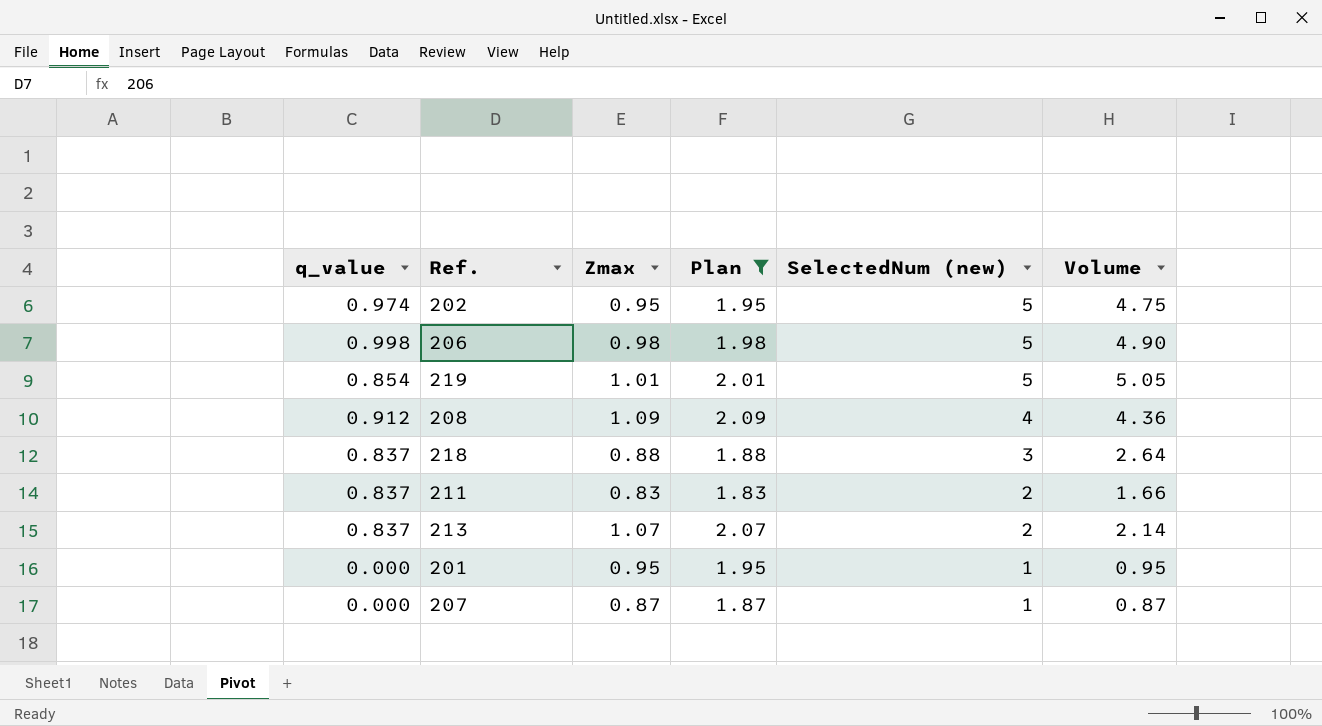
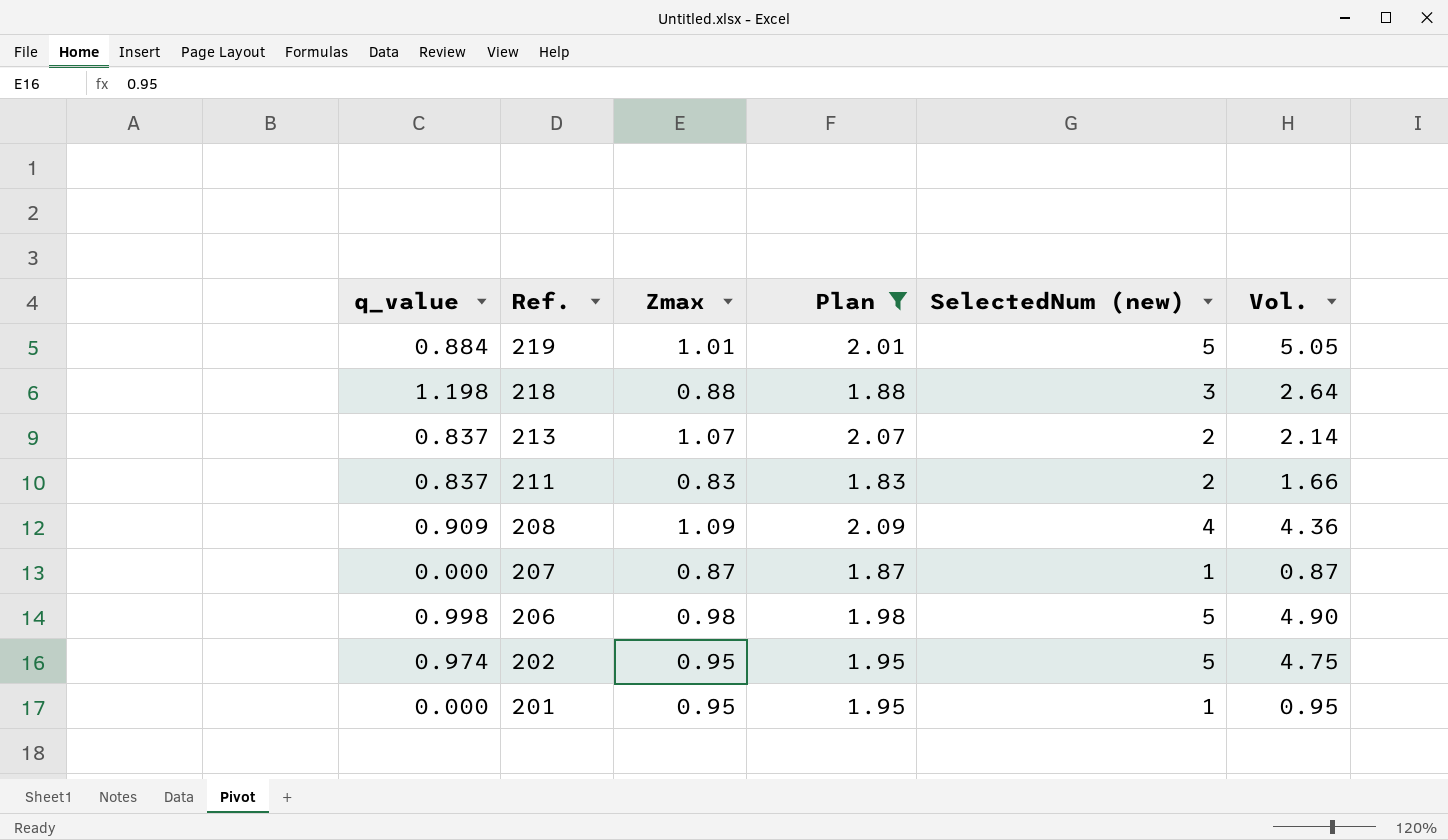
row order: SelectedNum (new) descending -> Ref. descending
column name: Volume -> Vol.
219 | q_value: 0.854 -> 0.884
218 | q_value: 0.837 -> 1.198
208 | q_value: 0.912 -> 0.909

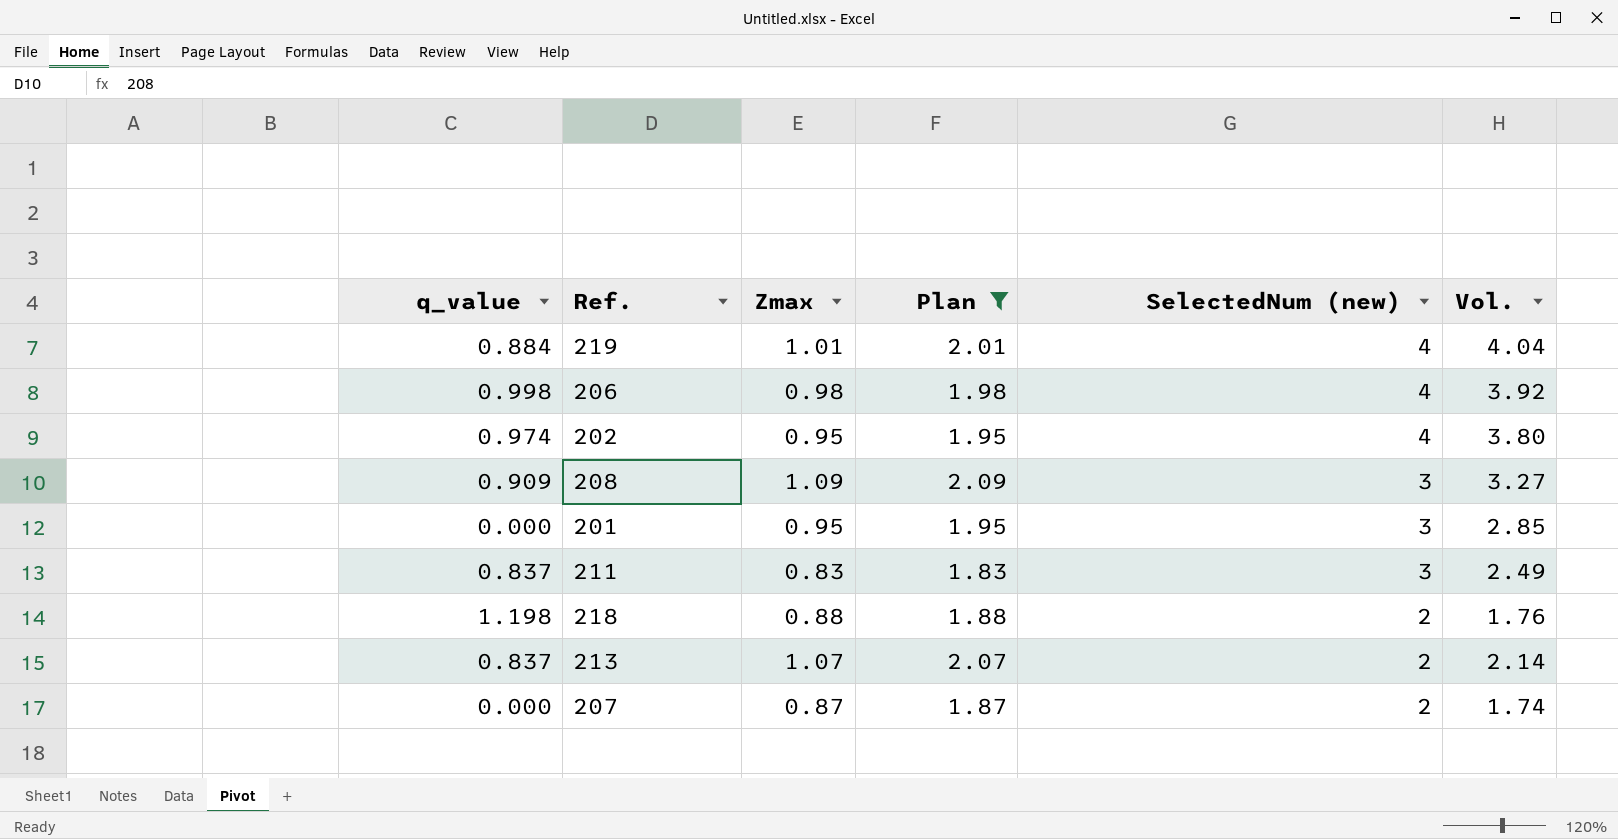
row order: Ref. descending -> SelectedNum (new) descending
219 | SelectedNum (new): 5 -> 4
219 | Vol.: 5.05 -> 4.04
206 | SelectedNum (new): 5 -> 4
206 | Vol.: 4.90 -> 3.92
202 | SelectedNum (new): 5 -> 4
202 | Vol.: 4.75 -> 3.80
208 | SelectedNum (new): 4 -> 3
208 | Vol.: 4.36 -> 3.27
201 | SelectedNum (new): 1 -> 3
201 | Vol.: 0.95 -> 2.85
211 | SelectedNum (new): 2 -> 3
211 | Vol.: 1.66 -> 2.49
218 | SelectedNum (new): 3 -> 2
218 | Vol.: 2.64 -> 1.76
207 | SelectedNum (new): 1 -> 2
207 | Vol.: 0.87 -> 1.74

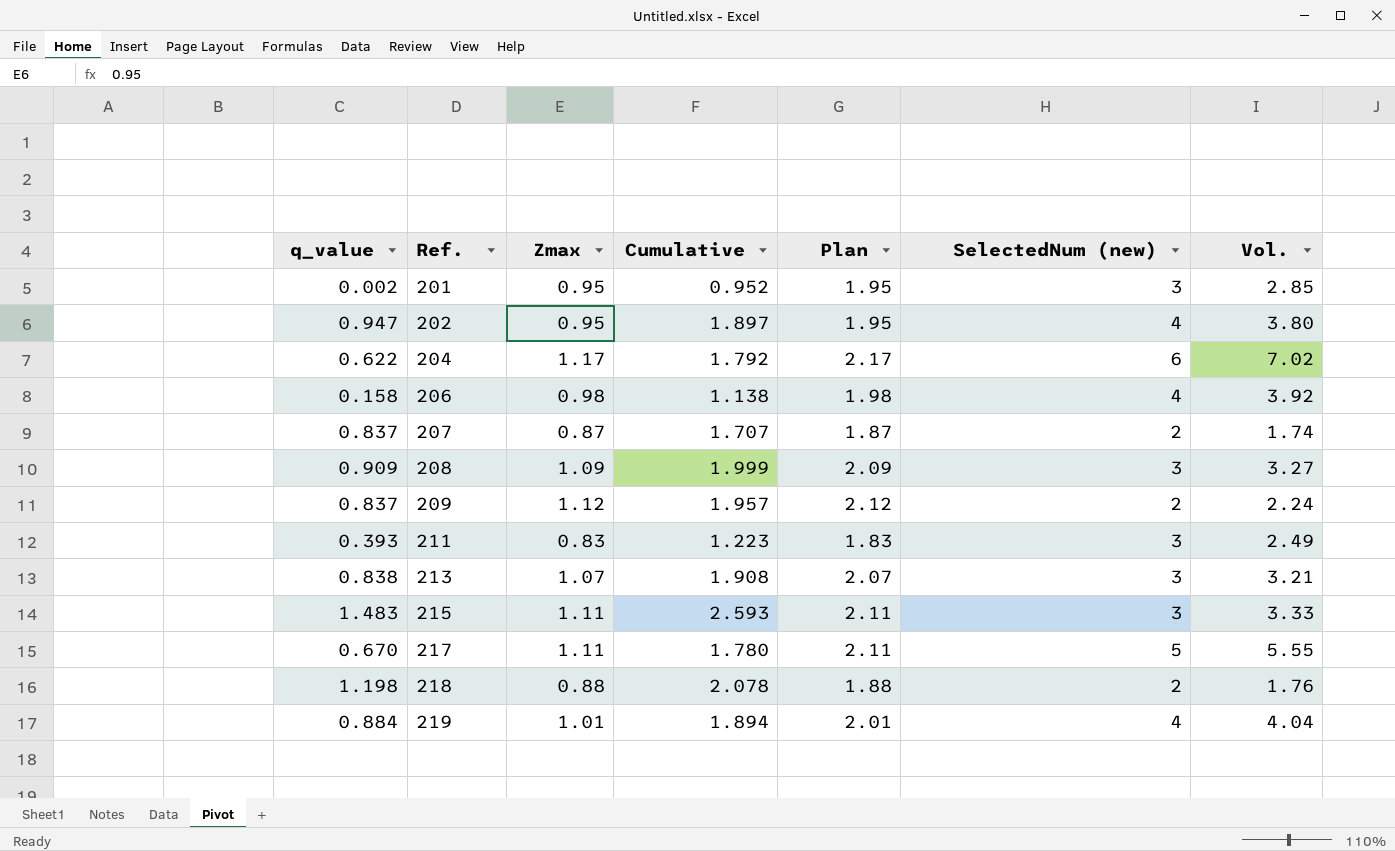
filter: Plan <= 2.09 -> none
row order: SelectedNum (new) descending -> Ref. ascending
column Cumulative | formula: none -> [q_value] + [Zmax]
201 | q_value: 0.000 -> 0.002
202 | q_value: 0.974 -> 0.947
206 | q_value: 0.998 -> 0.158
207 | q_value: 0.000 -> 0.837
211 | q_value: 0.837 -> 0.393
213 | q_value: 0.837 -> 0.838
213 | SelectedNum (new): 2 -> 3
213 | Vol.: 2.14 -> 3.21

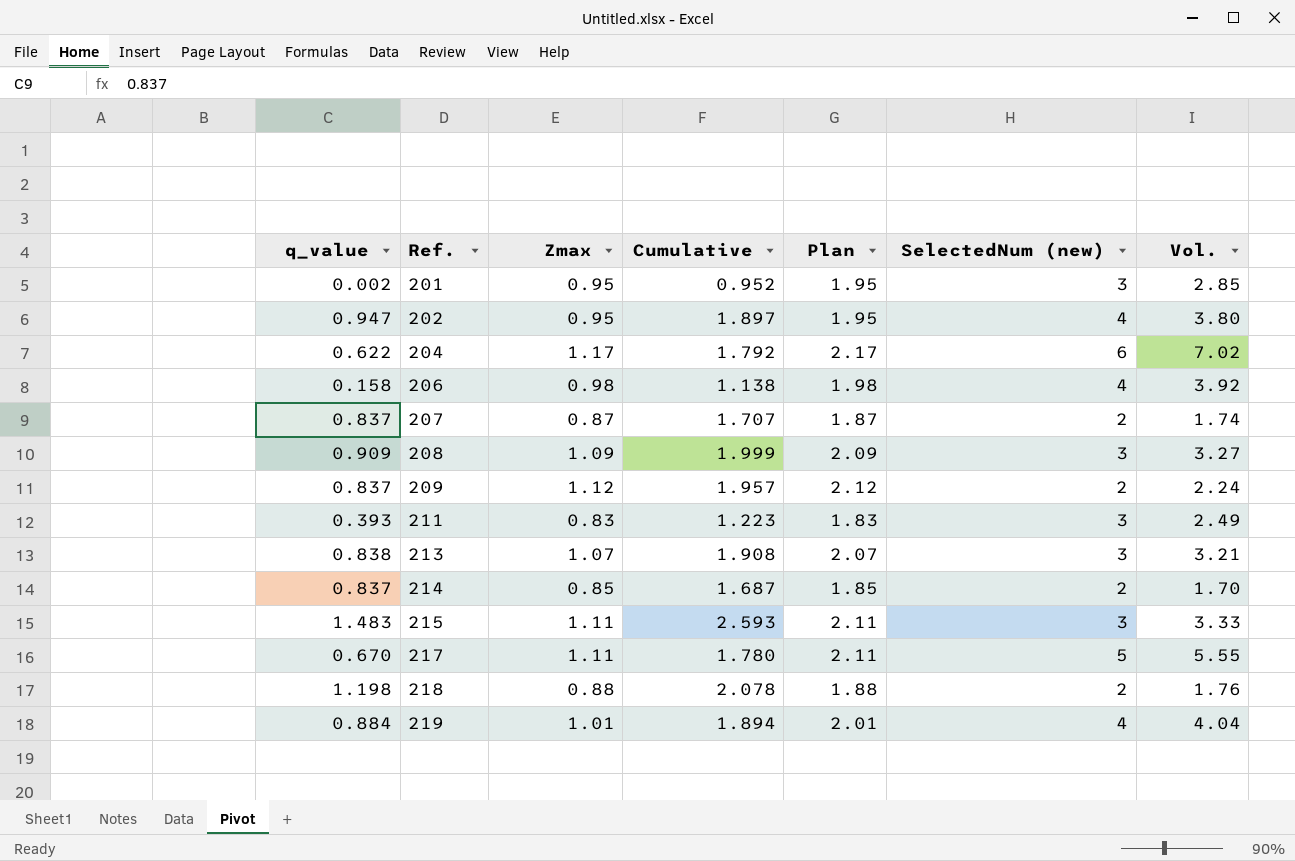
row 214: none -> 0.837 | 0.85 | 1.687 | 1.85 | 2 | 1.70

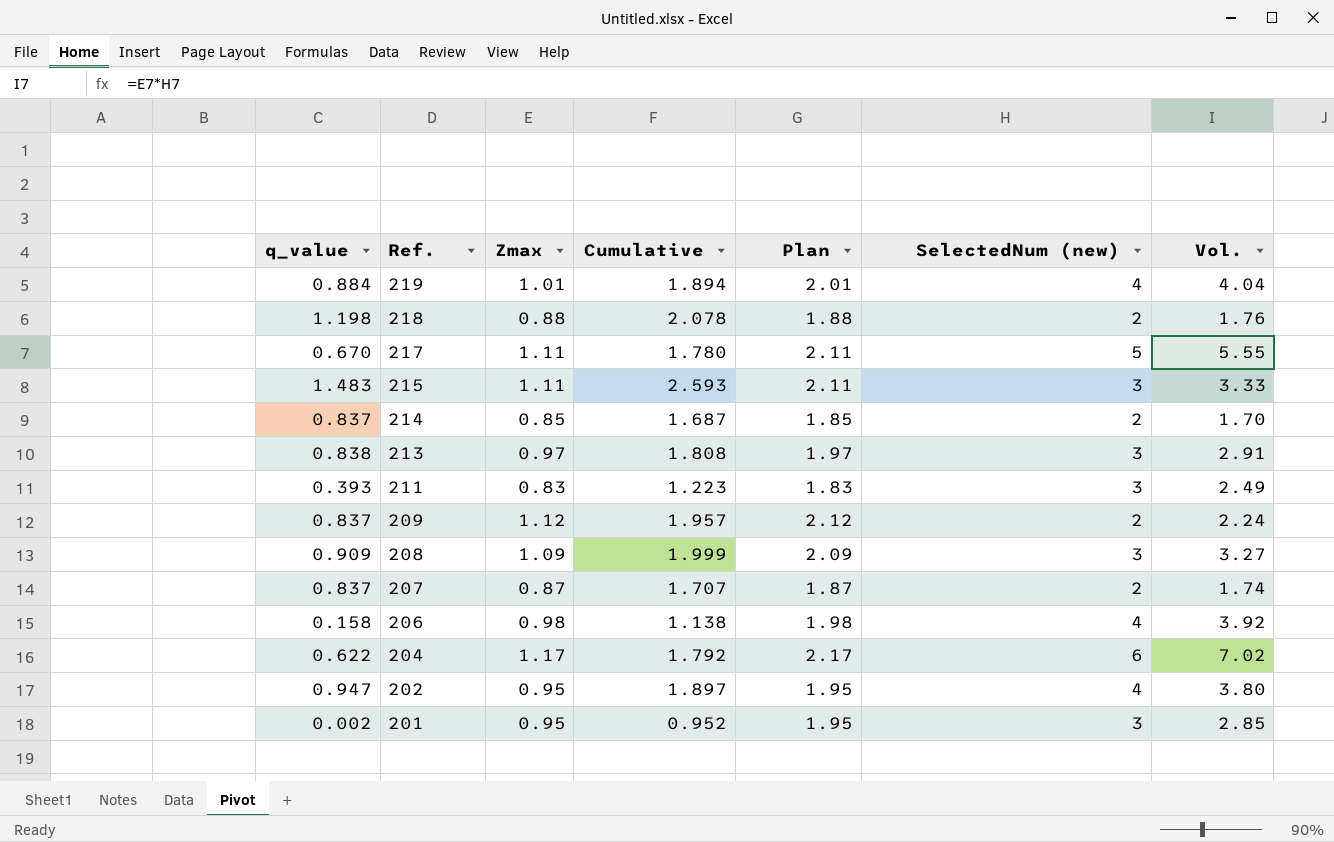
row order: Ref. ascending -> Ref. descending
213 | Zmax: 1.07 -> 0.97
213 | Cumulative: 1.908 -> 1.808
213 | Plan: 2.07 -> 1.97
213 | Vol.: 3.21 -> 2.91

